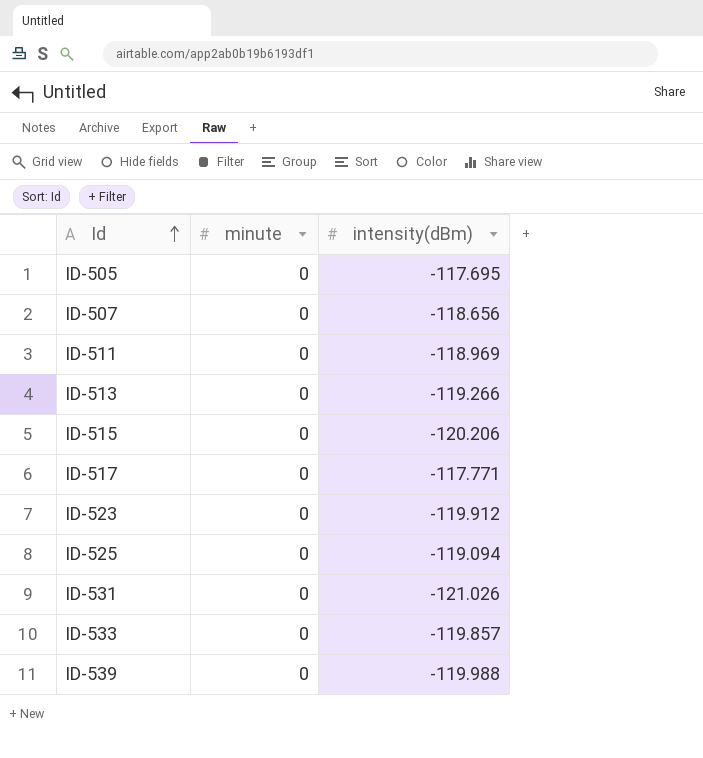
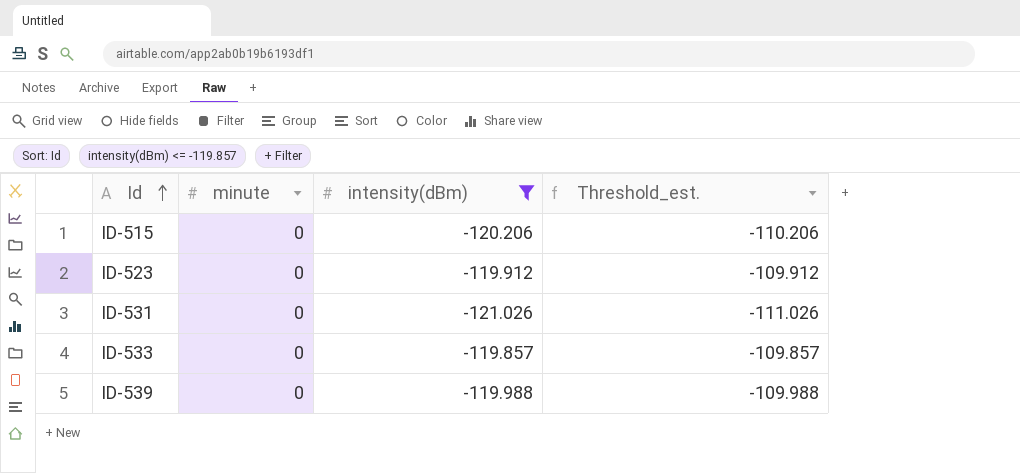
filter: none -> intensity(dBm) <= -119.857
column Threshold_est. | formula: none -> [intensity(dBm)] + 10

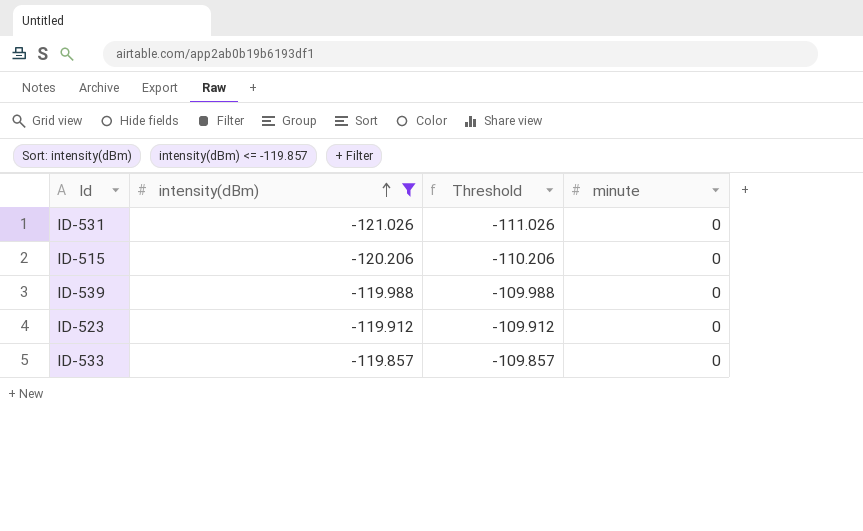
row order: Id ascending -> intensity(dBm) ascending
column name: Threshold_est. -> Threshold
column minute | position: 2 -> 4

